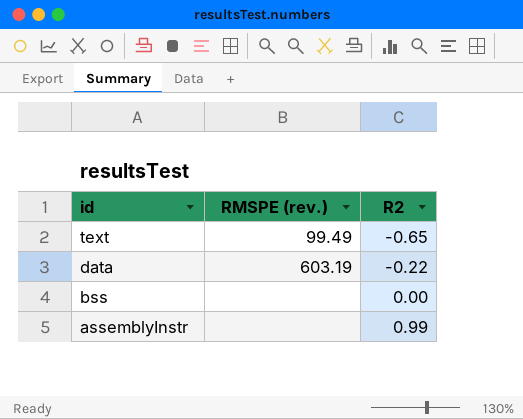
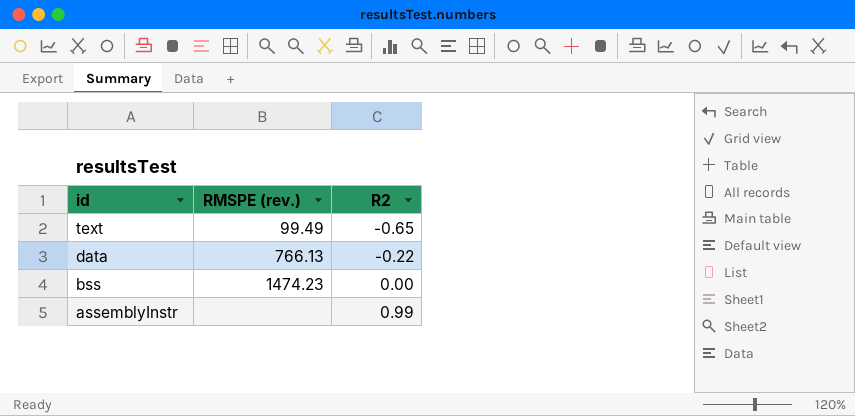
data | RMSPE (rev.): 603.19 -> 766.13
bss | RMSPE (rev.): none -> 1474.23

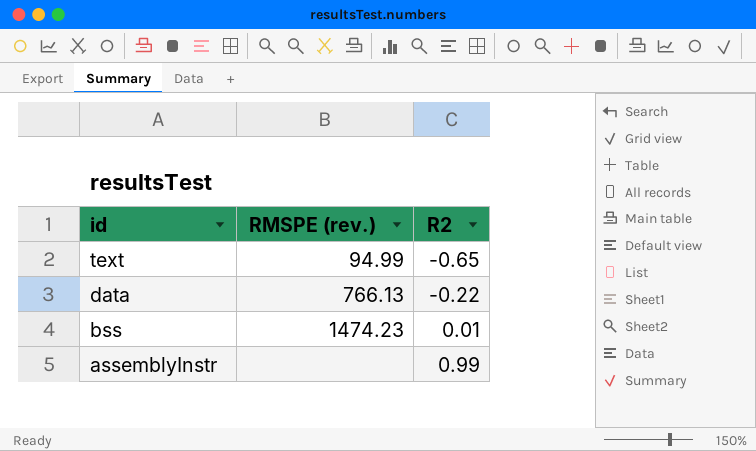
text | RMSPE (rev.): 99.49 -> 94.99
bss | R2: 0.00 -> 0.01

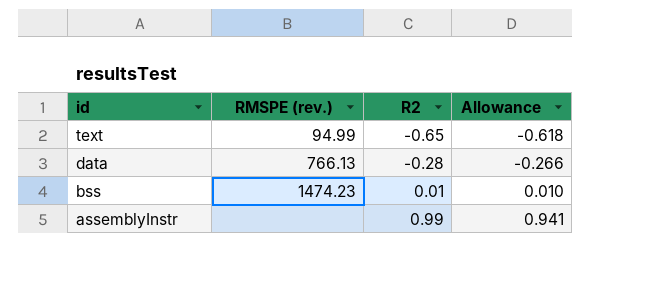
column Allowance | formula: none -> [R2] * 0.95
data | R2: -0.22 -> -0.28

